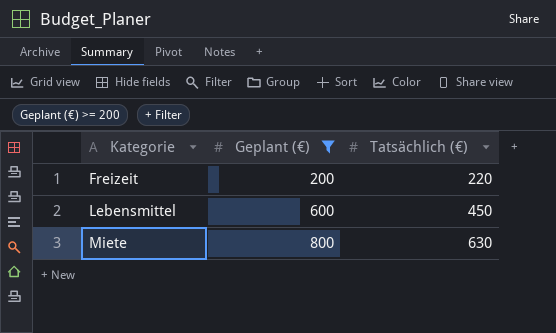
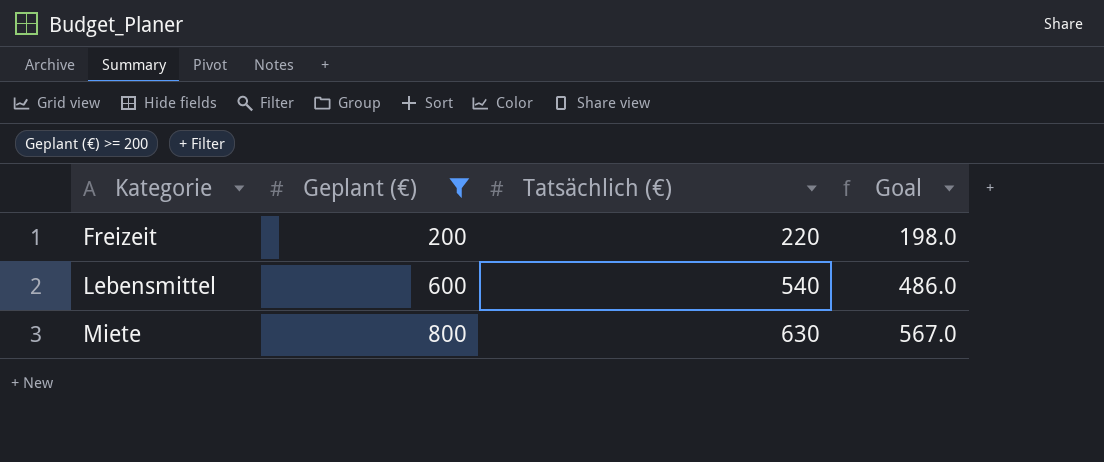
column Goal | formula: none -> [Tatsächlich (€)] * 0.9
Lebensmittel | Tatsächlich (€): 450 -> 540

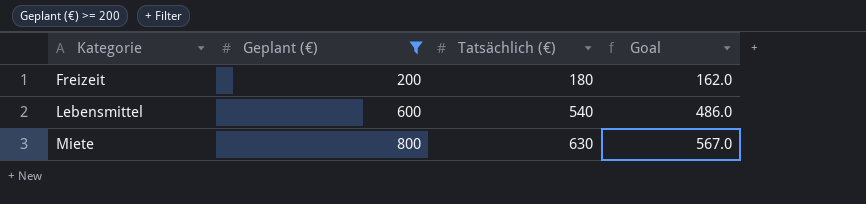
Freizeit | Tatsächlich (€): 220 -> 180
Freizeit | Goal: 198.0 -> 162.0

